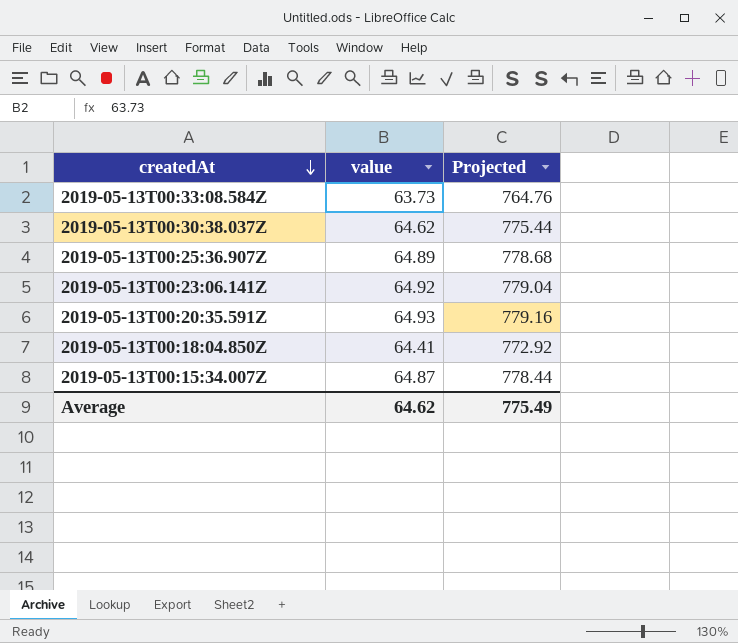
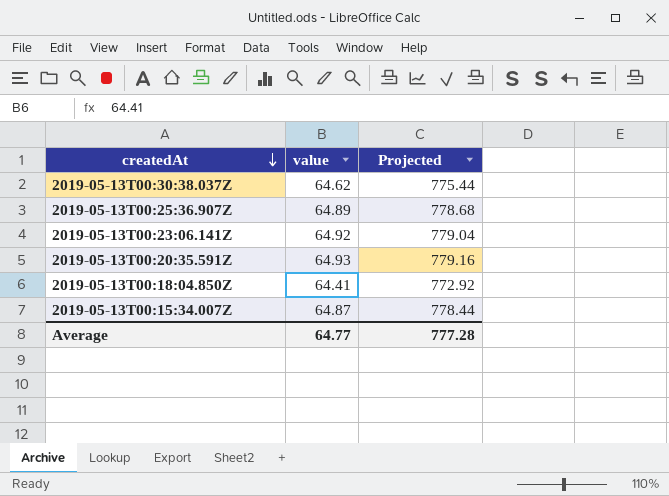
row 2019-05-13T00:33:08.584Z: 63.73 | 764.76 -> none
Average | value: 64.62 -> 64.77
Average | Projected: 775.49 -> 777.28

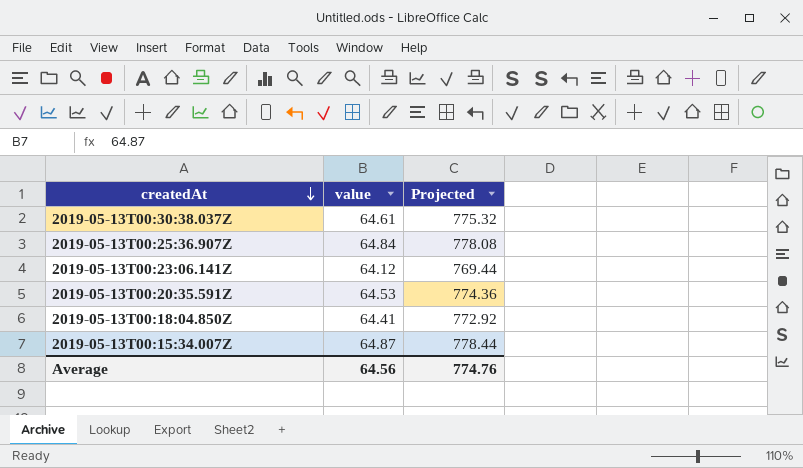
2019-05-13T00:30:38.037Z | value: 64.62 -> 64.61
2019-05-13T00:30:38.037Z | Projected: 775.44 -> 775.32
2019-05-13T00:25:36.907Z | value: 64.89 -> 64.84
2019-05-13T00:25:36.907Z | Projected: 778.68 -> 778.08
2019-05-13T00:23:06.141Z | value: 64.92 -> 64.12
2019-05-13T00:23:06.141Z | Projected: 779.04 -> 769.44
2019-05-13T00:20:35.591Z | value: 64.93 -> 64.53
2019-05-13T00:20:35.591Z | Projected: 779.16 -> 774.36
Average | value: 64.77 -> 64.56
Average | Projected: 777.28 -> 774.76

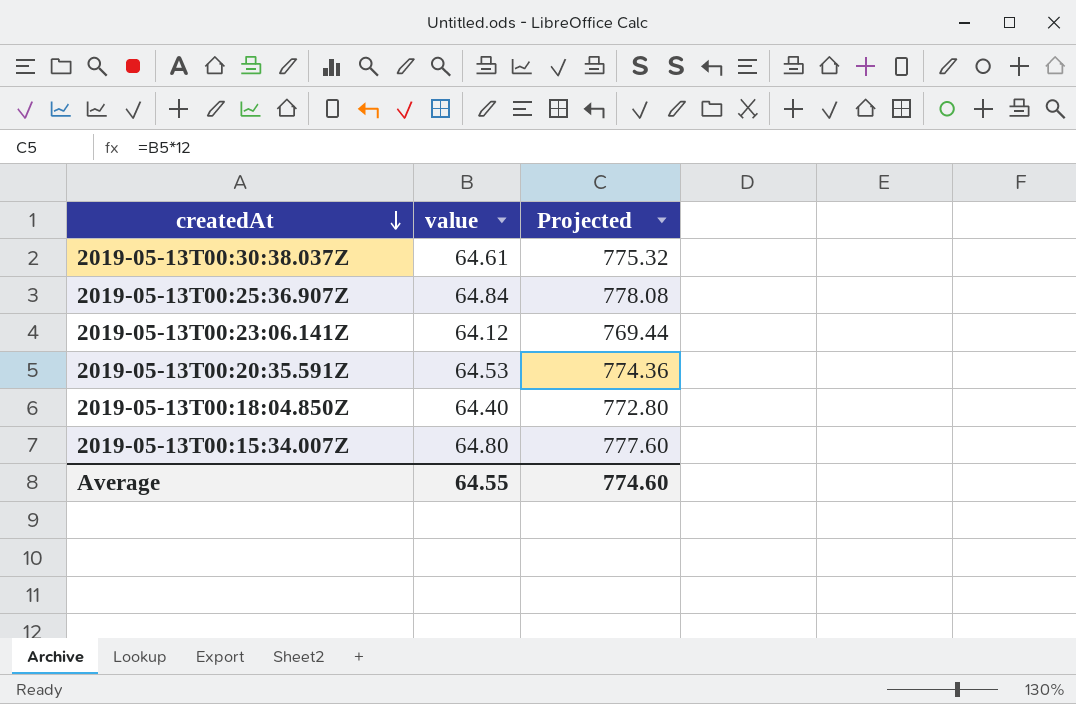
2019-05-13T00:18:04.850Z | value: 64.41 -> 64.40
2019-05-13T00:18:04.850Z | Projected: 772.92 -> 772.80
2019-05-13T00:15:34.007Z | value: 64.87 -> 64.80
2019-05-13T00:15:34.007Z | Projected: 778.44 -> 777.60
Average | value: 64.56 -> 64.55
Average | Projected: 774.76 -> 774.60

